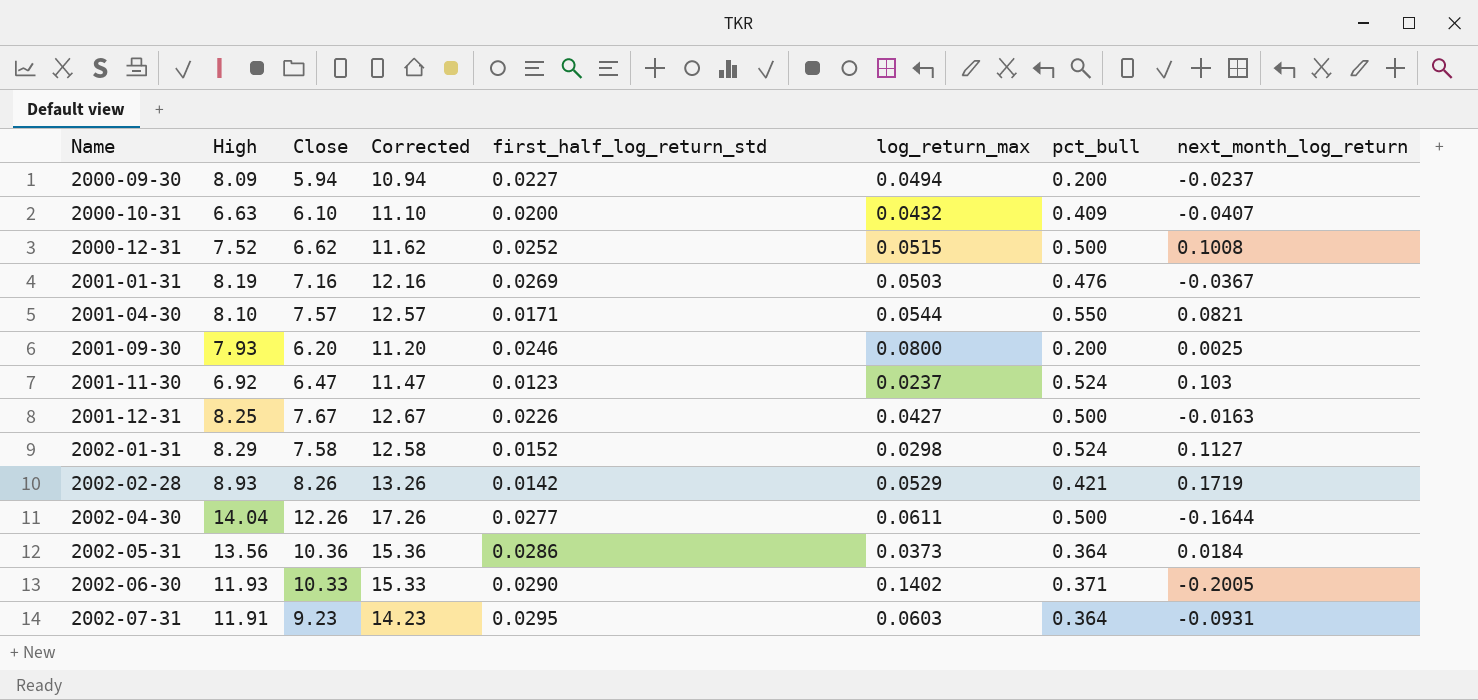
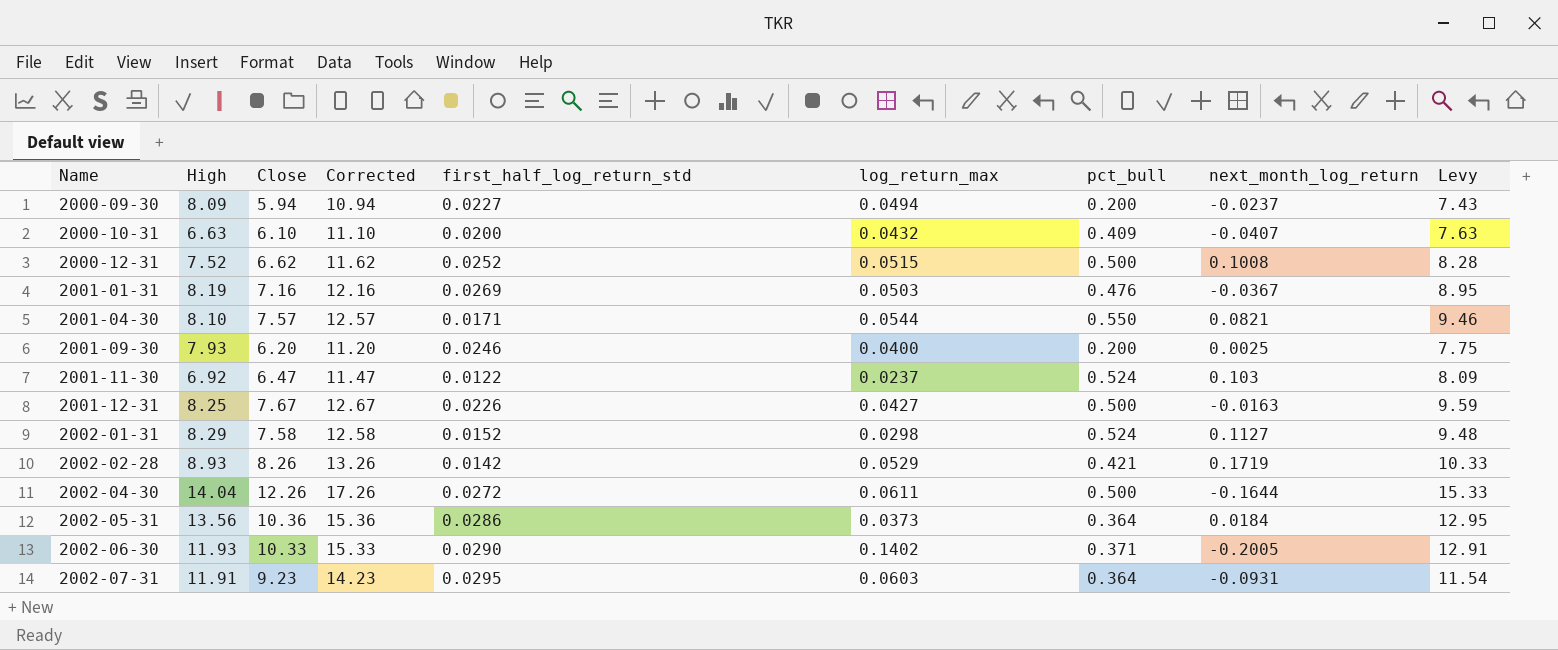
column Levy | formula: none -> [Close] * 1.25
2001-09-30 | log_return_max: 0.0800 -> 0.0400
2001-11-30 | first_half_log_return_std: 0.0123 -> 0.0122
2002-04-30 | first_half_log_return_std: 0.0277 -> 0.0272

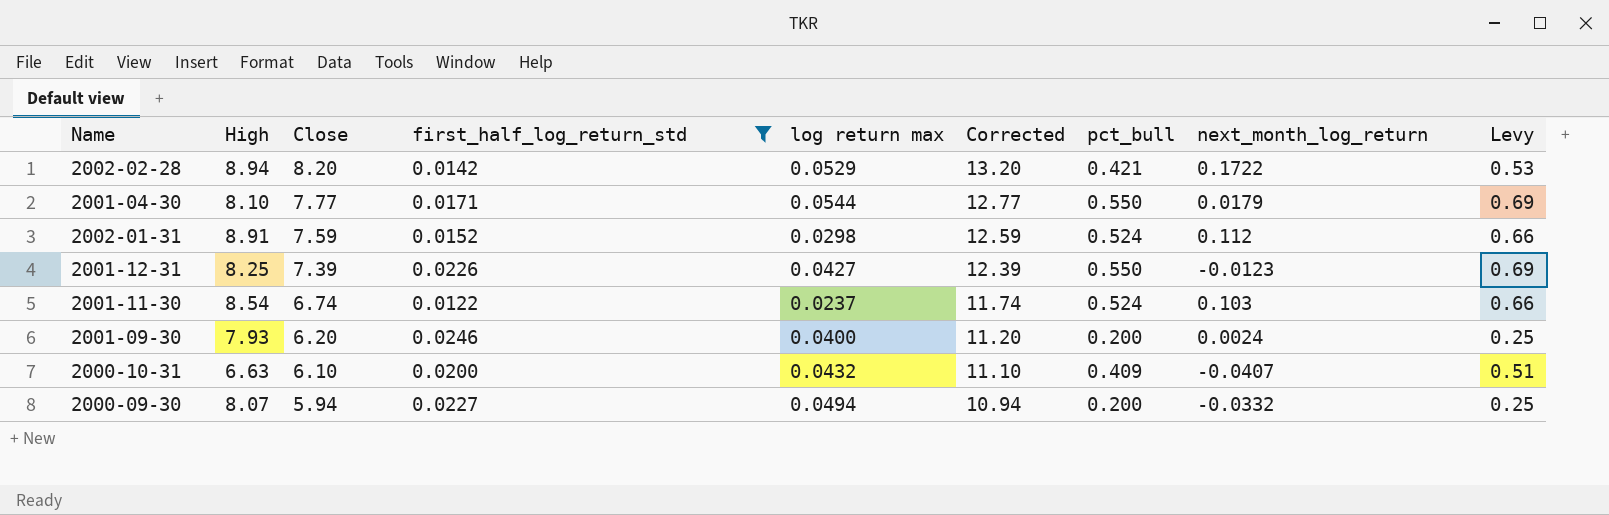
filter: none -> first_half_log_return_std <= 0.0246
row order: Name ascending -> Close descending
column name: log_return_max -> log return max
column Corrected | position: 4 -> 6
column Levy | formula: [Close] * 1.25 -> [pct_bull] * 1.25
2002-02-28 | High: 8.93 -> 8.94
2002-02-28 | Close: 8.26 -> 8.20
2002-02-28 | Corrected: 13.26 -> 13.20
2002-02-28 | next_month_log_return: 0.1719 -> 0.1722
2001-04-30 | Close: 7.57 -> 7.77
2001-04-30 | Corrected: 12.57 -> 12.77
2001-04-30 | next_month_log_return: 0.0821 -> 0.0179
2002-01-31 | High: 8.29 -> 8.91
2002-01-31 | Close: 7.58 -> 7.59
2002-01-31 | Corrected: 12.58 -> 12.59
2002-01-31 | next_month_log_return: 0.1127 -> 0.112
2001-12-31 | Close: 7.67 -> 7.39
2001-12-31 | Corrected: 12.67 -> 12.39
2001-12-31 | pct_bull: 0.500 -> 0.550
2001-12-31 | next_month_log_return: -0.0163 -> -0.0123
2001-11-30 | High: 6.92 -> 8.54
2001-11-30 | Close: 6.47 -> 6.74
2001-11-30 | Corrected: 11.47 -> 11.74
2001-09-30 | next_month_log_return: 0.0025 -> 0.0024
2000-09-30 | High: 8.09 -> 8.07
2000-09-30 | next_month_log_return: -0.0237 -> -0.0332

